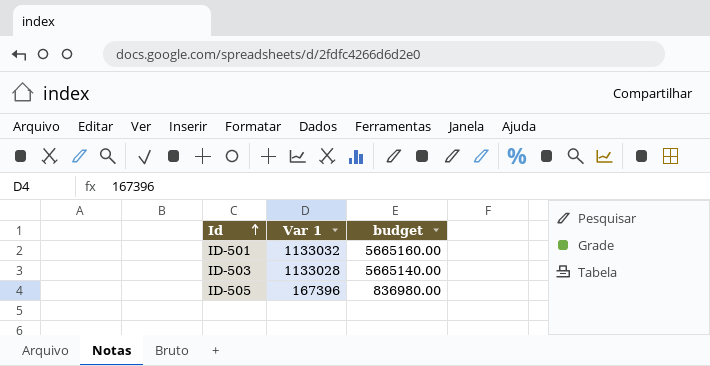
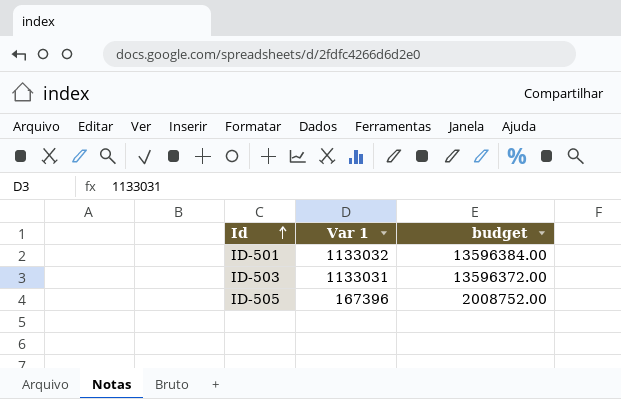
column budget | formula: [Var 1] * 5 -> [Var 1] * 12
ID-503 | Var 1: 1133028 -> 1133031

